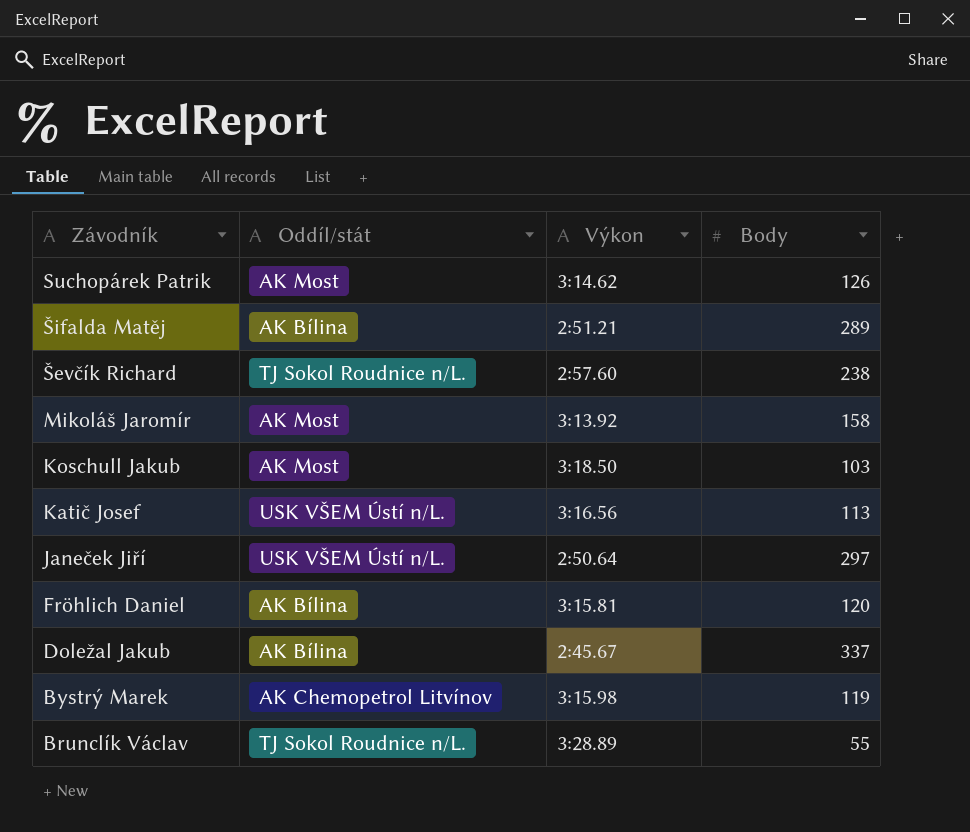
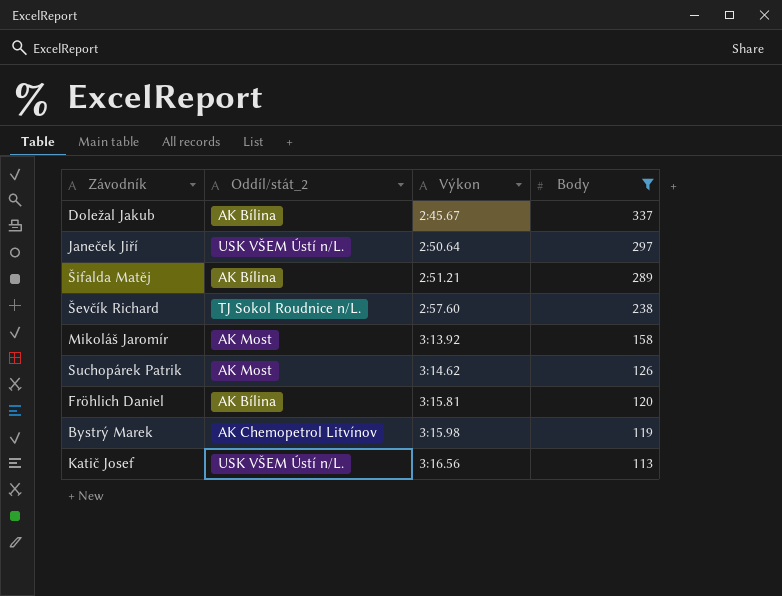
filter: none -> Body >= 113
row order: Závodník descending -> Výkon ascending
column name: Oddíl/stát -> Oddíl/stát_2

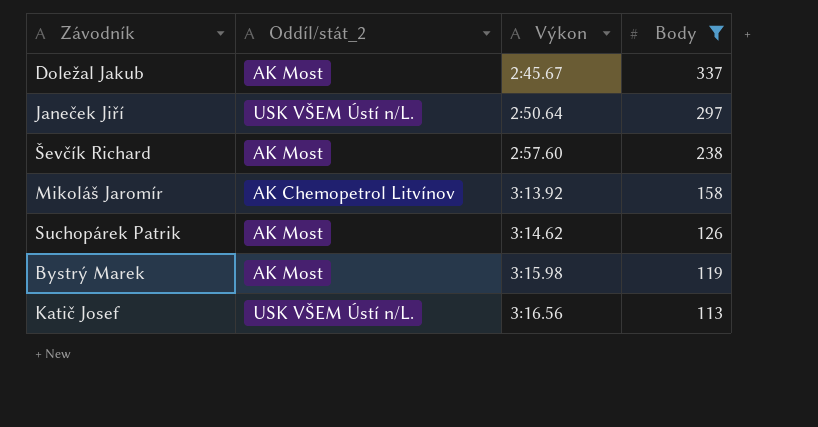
row Šifalda Matěj: AK Bílina | 2:51.21 | 289 -> none
row Fröhlich Daniel: AK Bílina | 3:15.81 | 120 -> none
Doležal Jakub | Oddíl/stát_2: AK Bílina -> AK Most
Ševčík Richard | Oddíl/stát_2: TJ Sokol Roudnice n/L. -> AK Most
Mikoláš Jaromír | Oddíl/stát_2: AK Most -> AK Chemopetrol Litvínov
Bystrý Marek | Oddíl/stát_2: AK Chemopetrol Litvínov -> AK Most

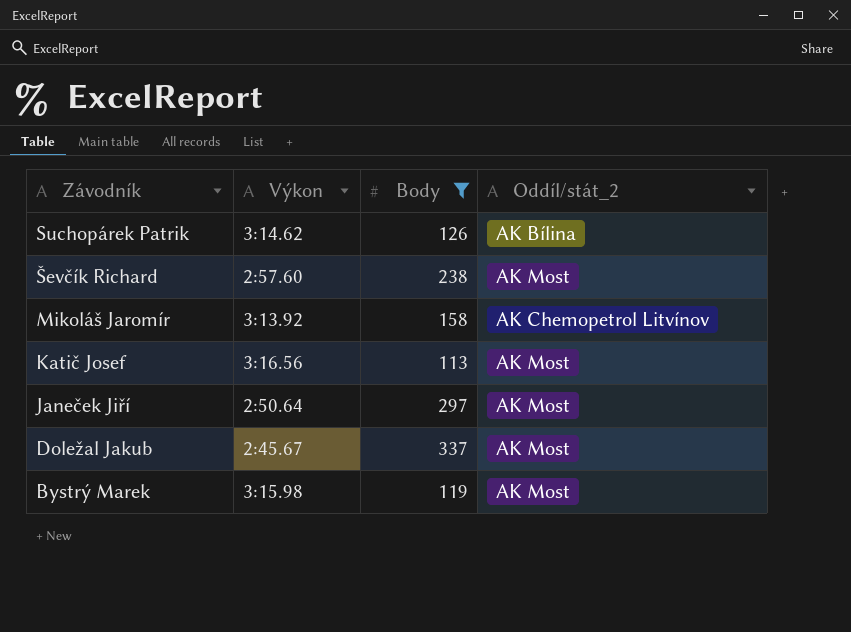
row order: Výkon ascending -> Závodník descending
column Oddíl/stát_2 | position: 2 -> 4
Suchopárek Patrik | Oddíl/stát_2: AK Most -> AK Bílina
Katič Josef | Oddíl/stát_2: USK VŠEM Ústí n/L. -> AK Most
Janeček Jiří | Oddíl/stát_2: USK VŠEM Ústí n/L. -> AK Most

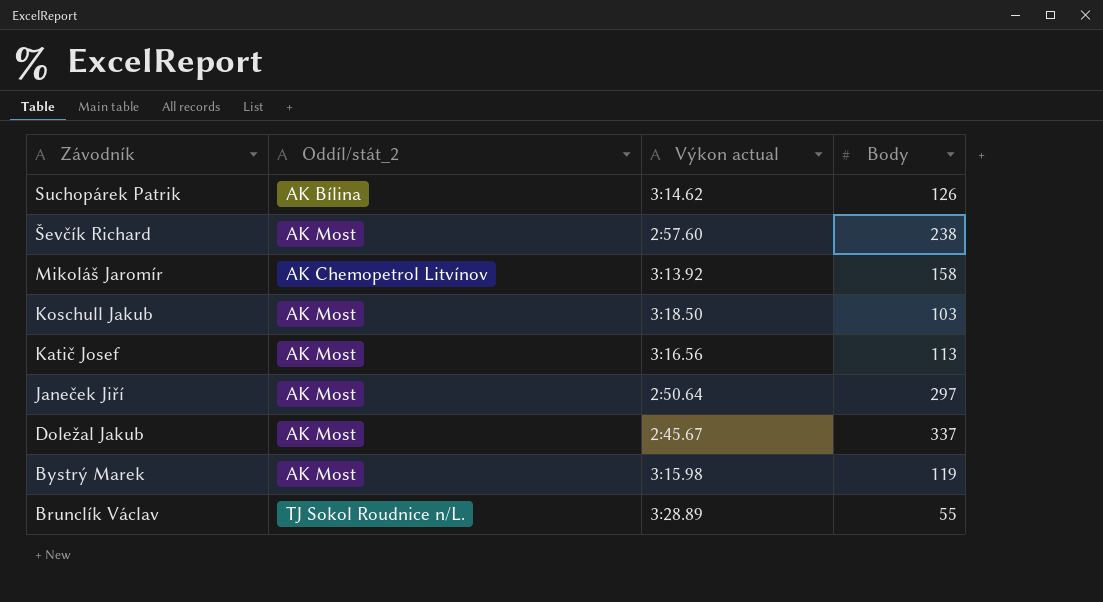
filter: Body >= 113 -> none
column Oddíl/stát_2 | position: 4 -> 2
column name: Výkon -> Výkon actual

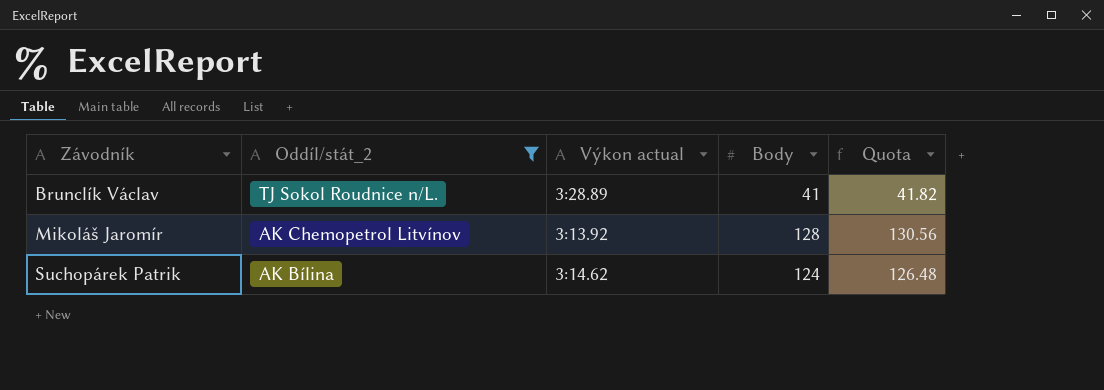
filter: none -> Oddíl/stát_2 != AK Most
row order: Závodník descending -> Závodník ascending
column Quota | formula: none -> [Body] * 1.02
Brunclík Václav | Body: 55 -> 41
Mikoláš Jaromír | Body: 158 -> 128
Suchopárek Patrik | Body: 126 -> 124

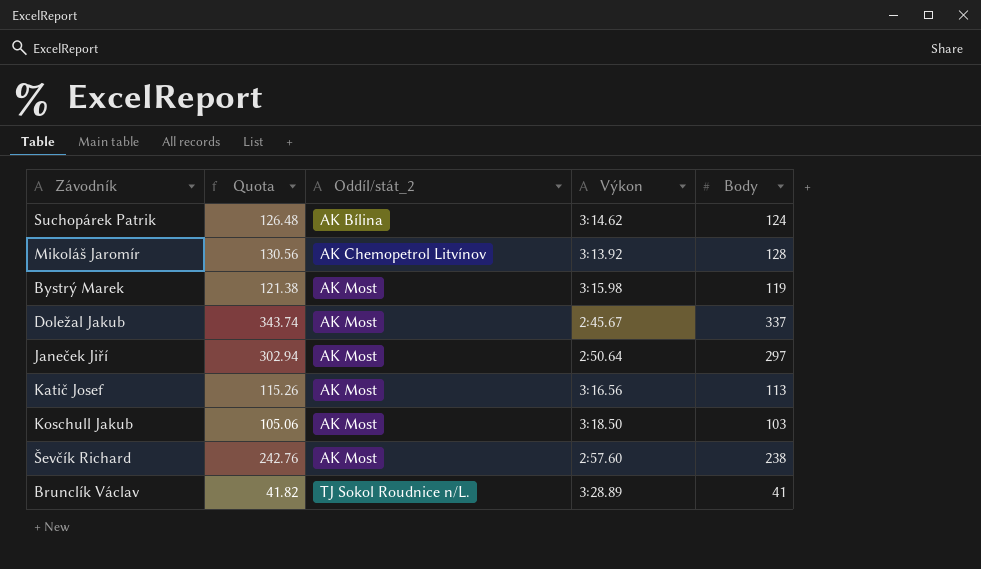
filter: Oddíl/stát_2 != AK Most -> none
row order: Závodník ascending -> Oddíl/stát_2 ascending
column Quota | position: 5 -> 2
column name: Výkon actual -> Výkon

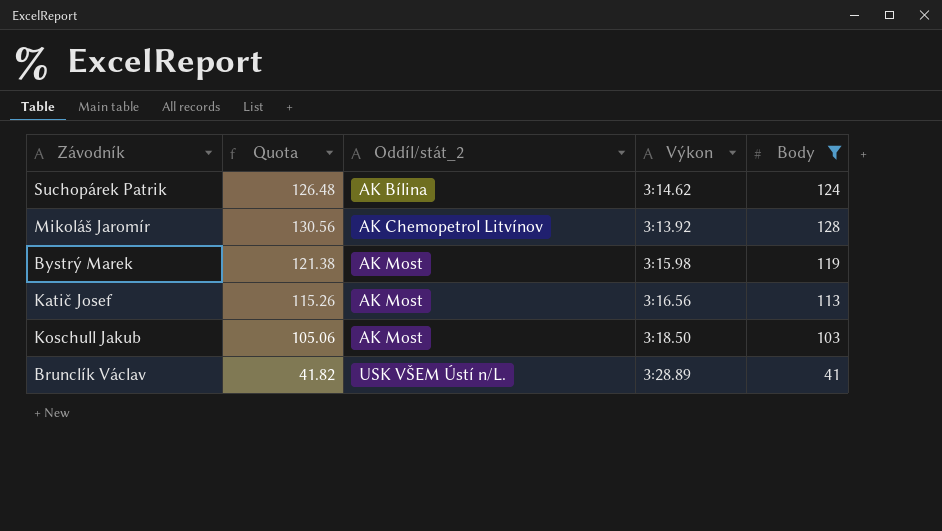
filter: none -> Body <= 128
Brunclík Václav | Oddíl/stát_2: TJ Sokol Roudnice n/L. -> USK VŠEM Ústí n/L.

